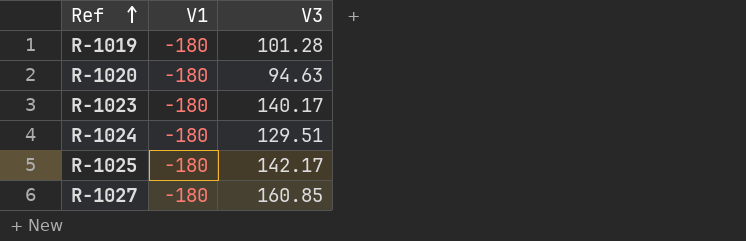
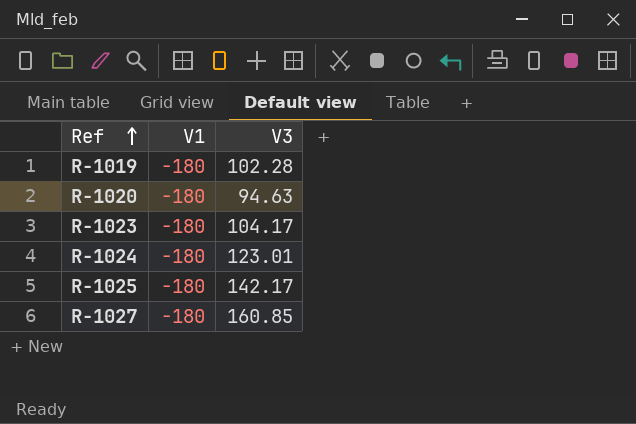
R-1019 | V3: 101.28 -> 102.28
R-1023 | V3: 140.17 -> 104.17
R-1024 | V3: 129.51 -> 123.01

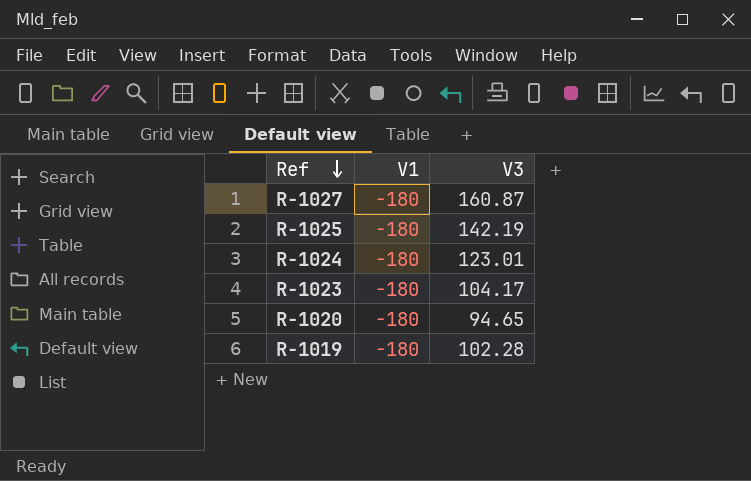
row order: Ref ascending -> Ref descending
R-1027 | V3: 160.85 -> 160.87
R-1025 | V3: 142.17 -> 142.19
R-1020 | V3: 94.63 -> 94.65

